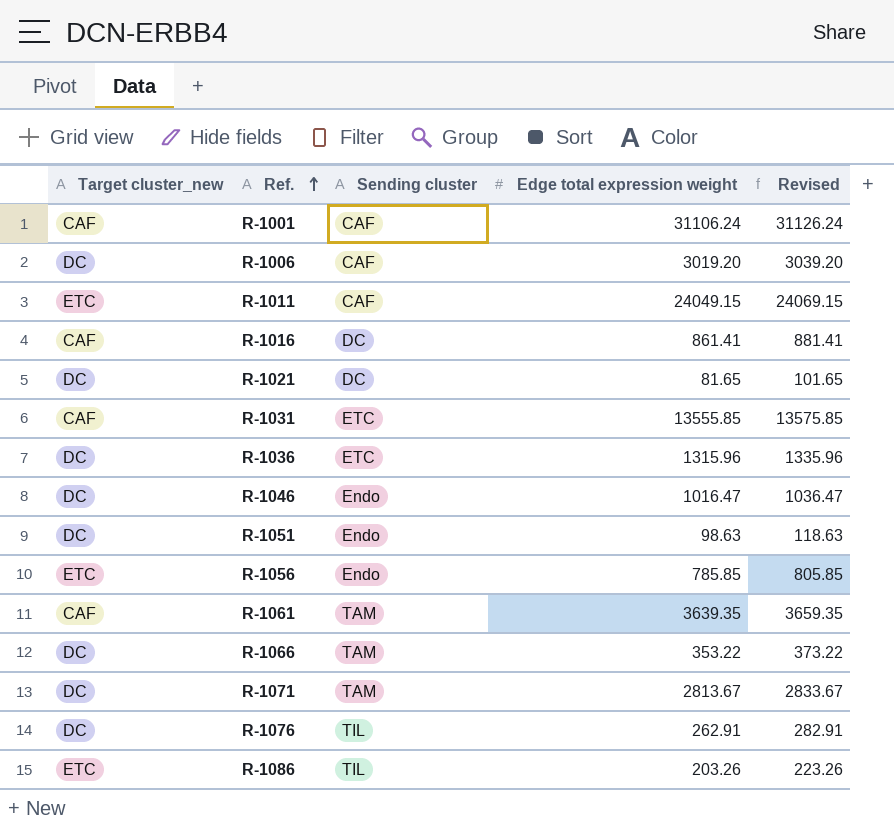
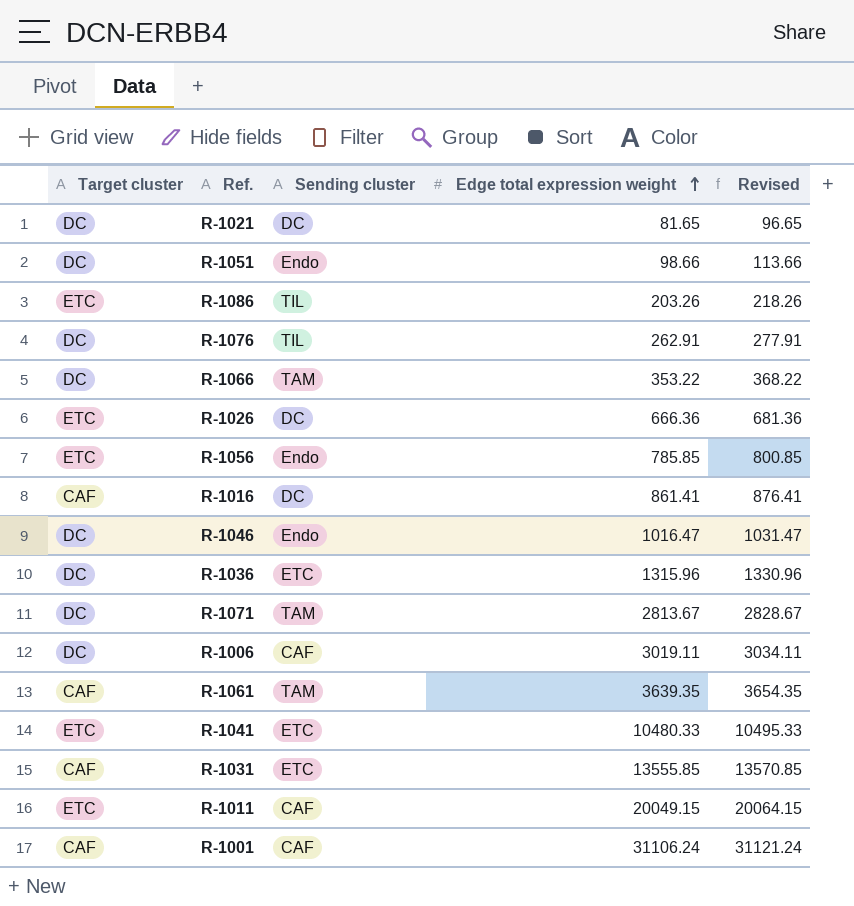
row order: Ref. ascending -> Edge total expression weight ascending
column name: Target cluster_new -> Target cluster
column Revised | formula: [Edge total expression weight] + 20 -> [Edge total expression weight] + 15
R-1051 | Edge total expression weight: 98.63 -> 98.66
row R-1026: none -> ETC | DC | 666.36 | 681.36
R-1006 | Edge total expression weight: 3019.20 -> 3019.11
row R-1041: none -> ETC | ETC | 10480.33 | 10495.33
R-1011 | Edge total expression weight: 24049.15 -> 20049.15

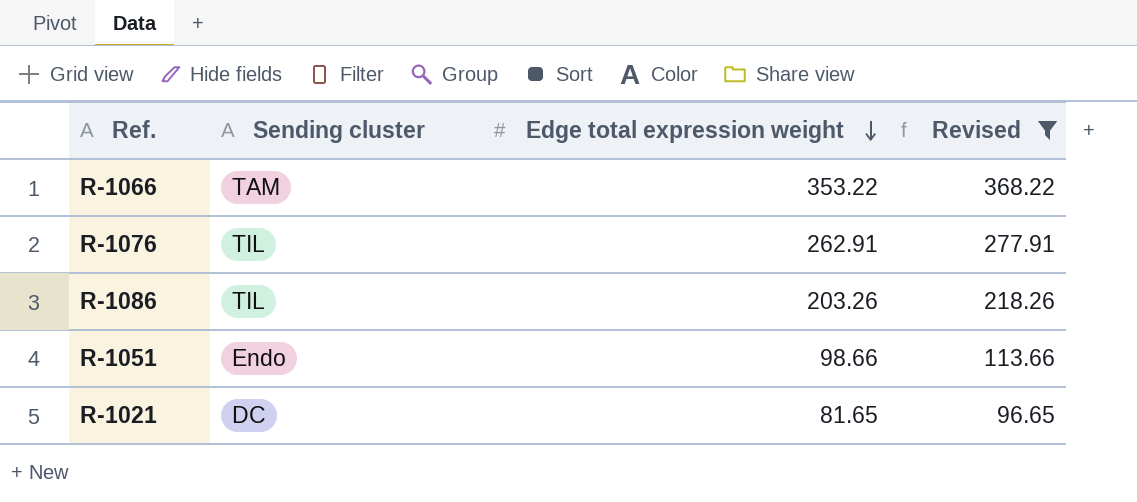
filter: none -> Revised <= 368.22
row order: Edge total expression weight ascending -> Edge total expression weight descending
column Target cluster | position: 1 -> none

